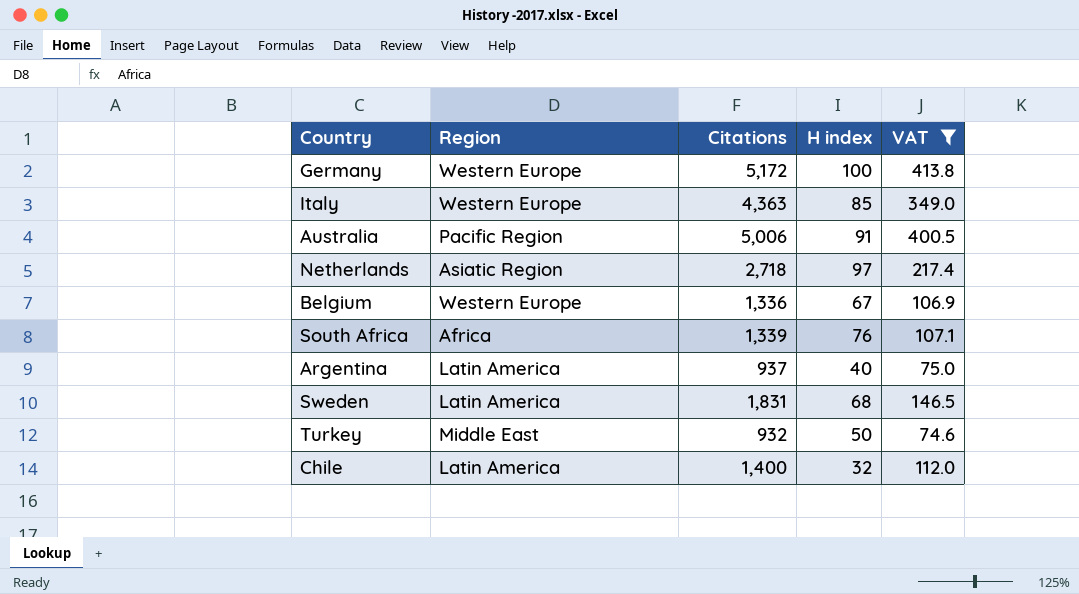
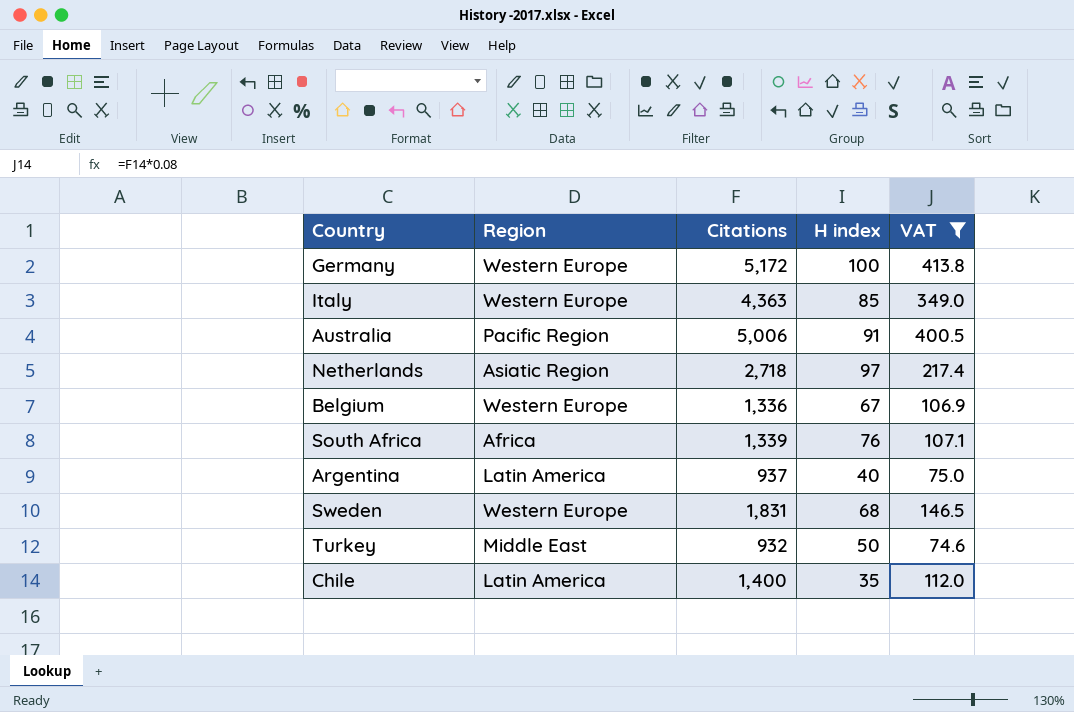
Sweden | Region: Latin America -> Western Europe
Chile | H index: 32 -> 35

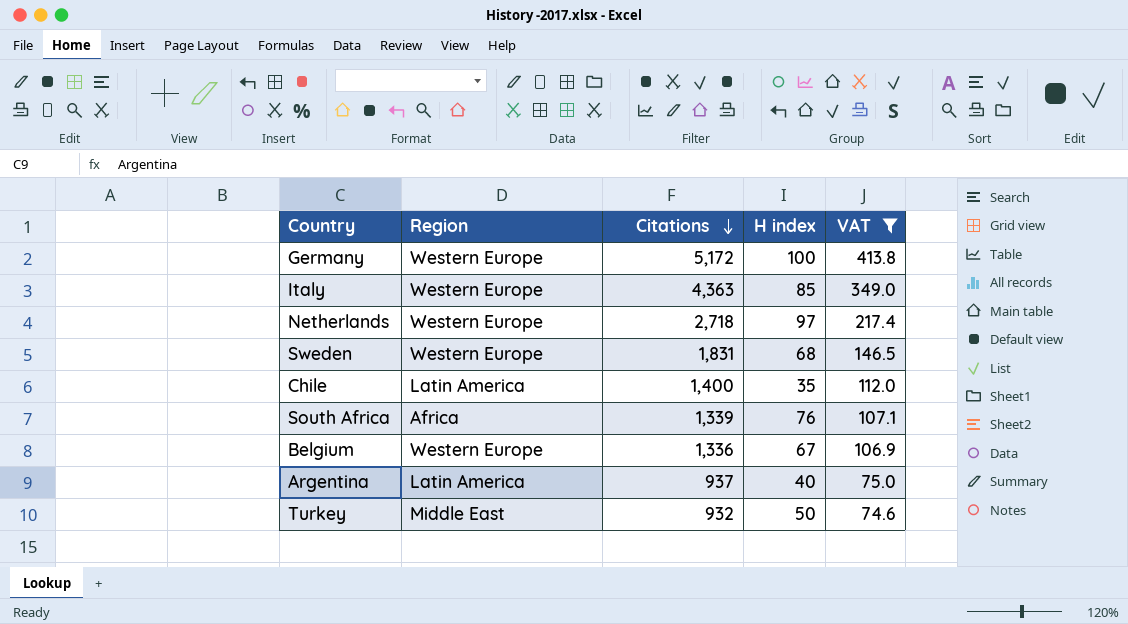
row order: none -> Citations descending
row Australia: Pacific Region | 5,006 | 91 | 400.5 -> none
Netherlands | Region: Asiatic Region -> Western Europe

